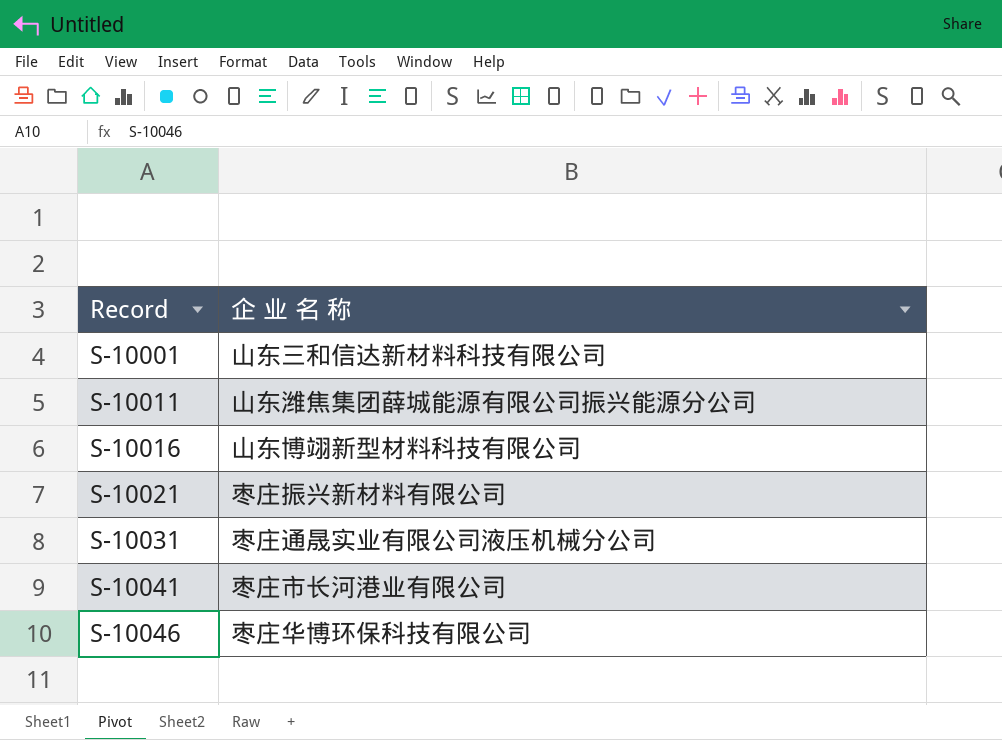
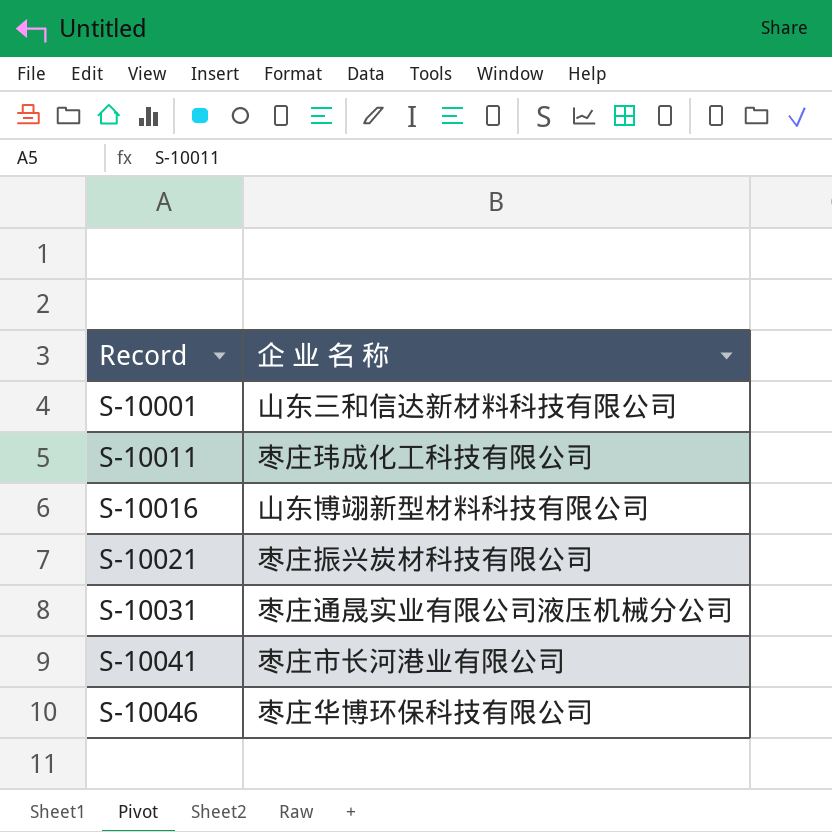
S-10011 | 企 业 名 称: 山东潍焦集团薛城能源有限公司振兴能源分公司 -> 枣庄玮成化工科技有限公司
S-10021 | 企 业 名 称: 枣庄振兴新材料有限公司 -> 枣庄振兴炭材科技有限公司

